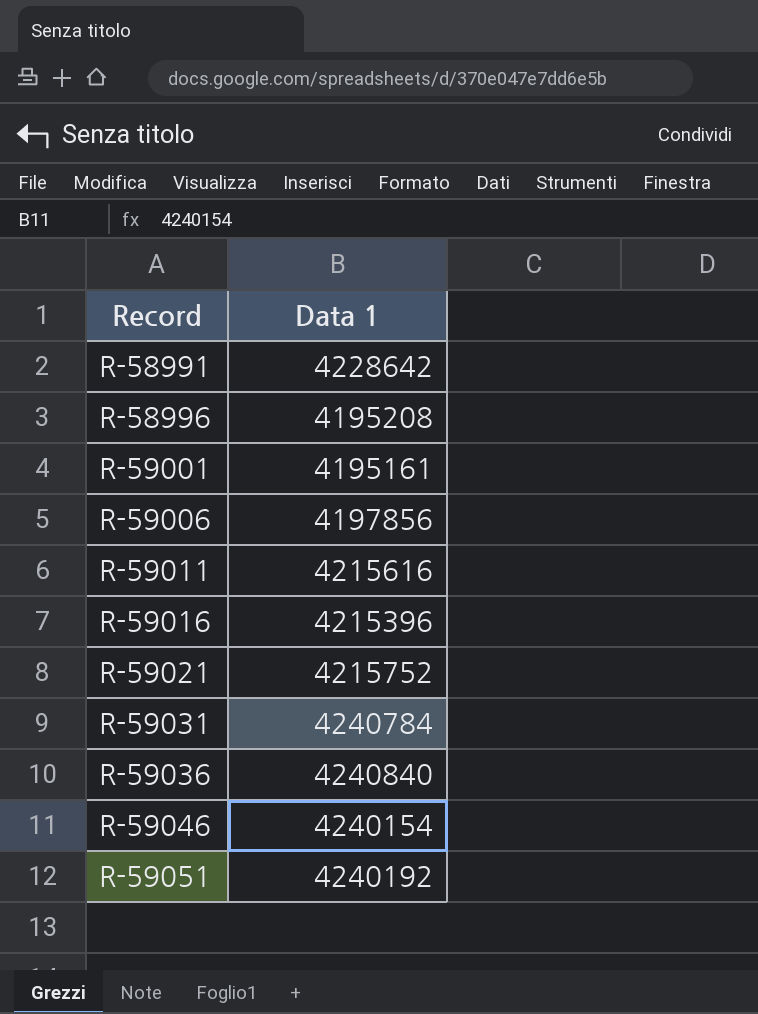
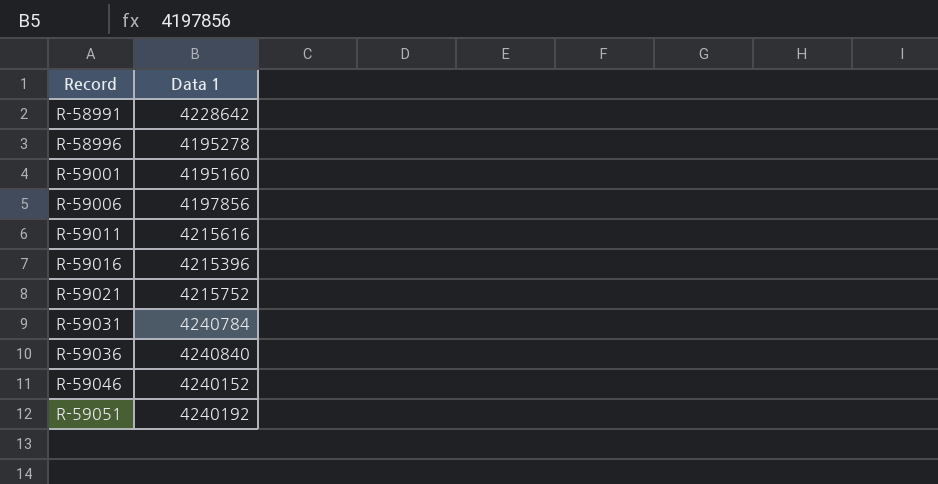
R-58996 | Data 1: 4195208 -> 4195278
R-59001 | Data 1: 4195161 -> 4195160
R-59046 | Data 1: 4240154 -> 4240152

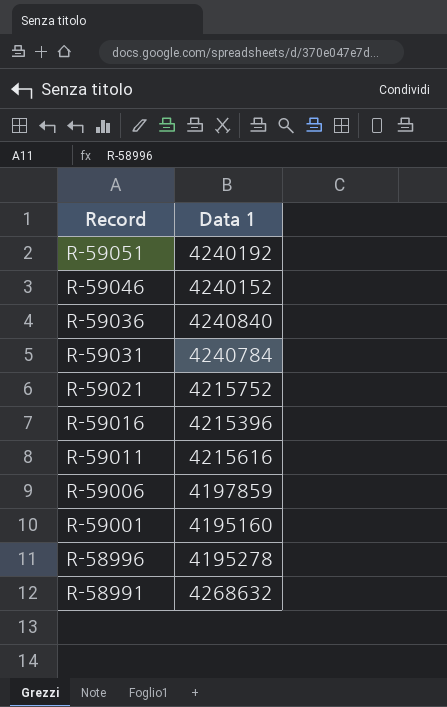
row order: Record ascending -> Record descending
R-59006 | Data 1: 4197856 -> 4197859
R-58991 | Data 1: 4228642 -> 4268632

